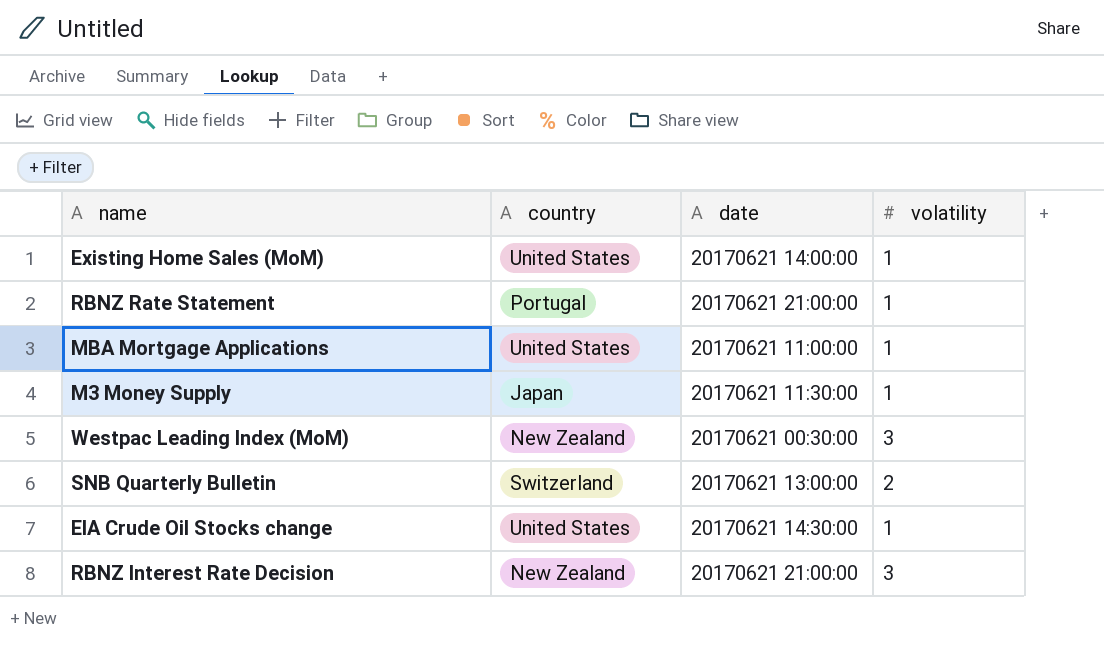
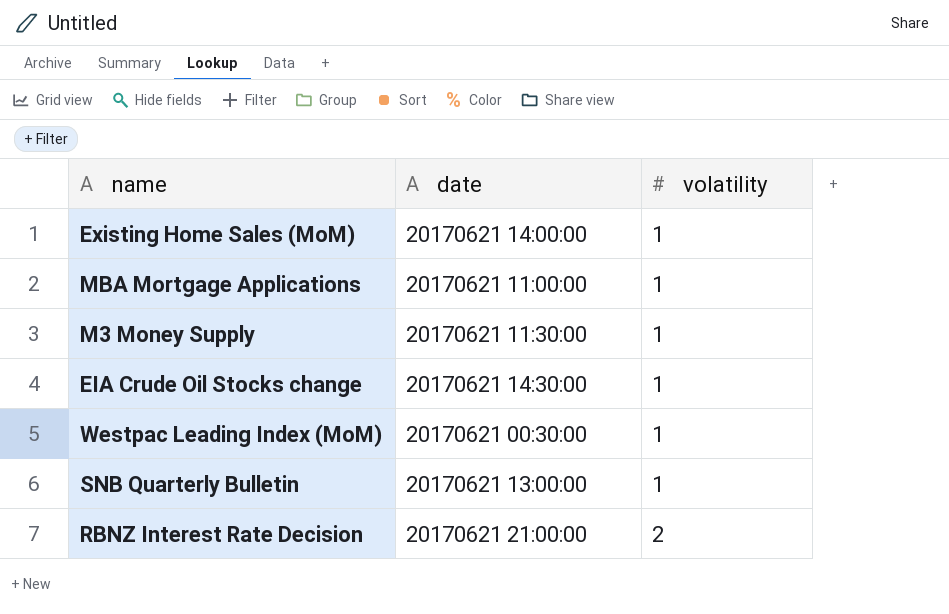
row order: none -> volatility ascending
column country | position: 2 -> none
row RBNZ Rate Statement: Portugal | 20170621 21:00:00 | 1 -> none
Westpac Leading Index (MoM) | volatility: 3 -> 1
SNB Quarterly Bulletin | volatility: 2 -> 1
RBNZ Interest Rate Decision | volatility: 3 -> 2

